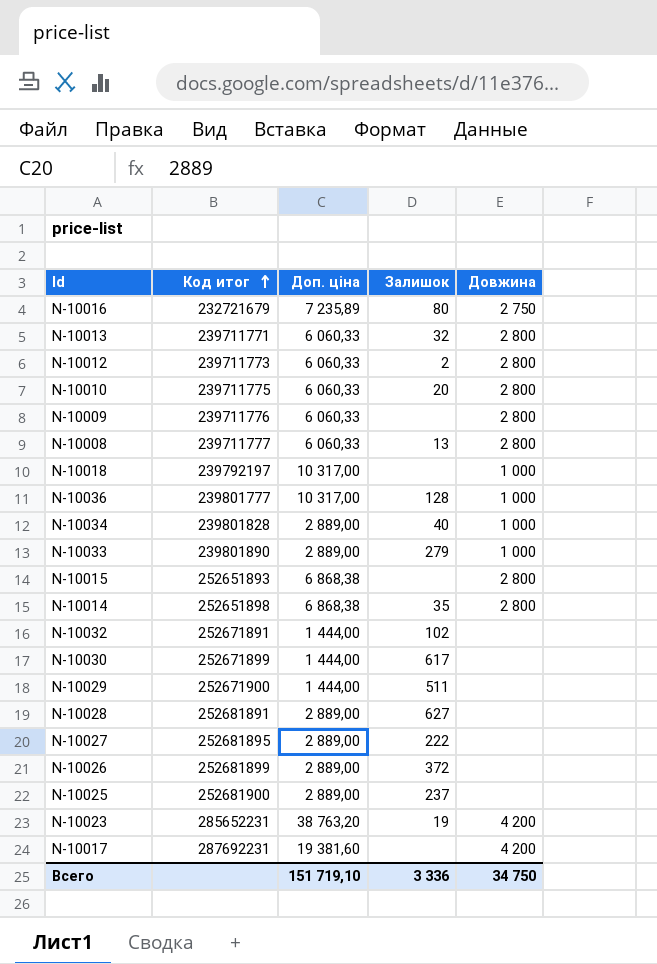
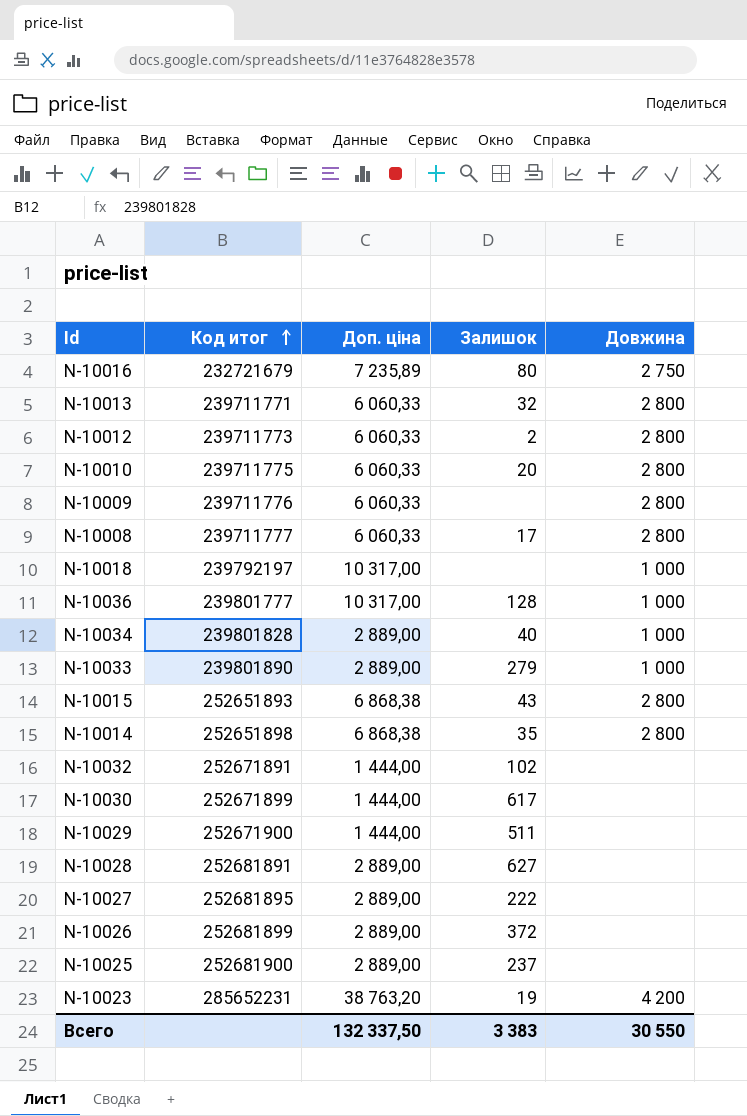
row N-10017: 287692231 | 19 381,60 | none | 4 200 -> none
N-10008 | Залишок: 13 -> 17
N-10015 | Залишок: none -> 43
Всего | Доп. ціна: 151 719,10 -> 132 337,50
Всего | Залишок: 3 336 -> 3 383
Всего | Довжина: 34 750 -> 30 550

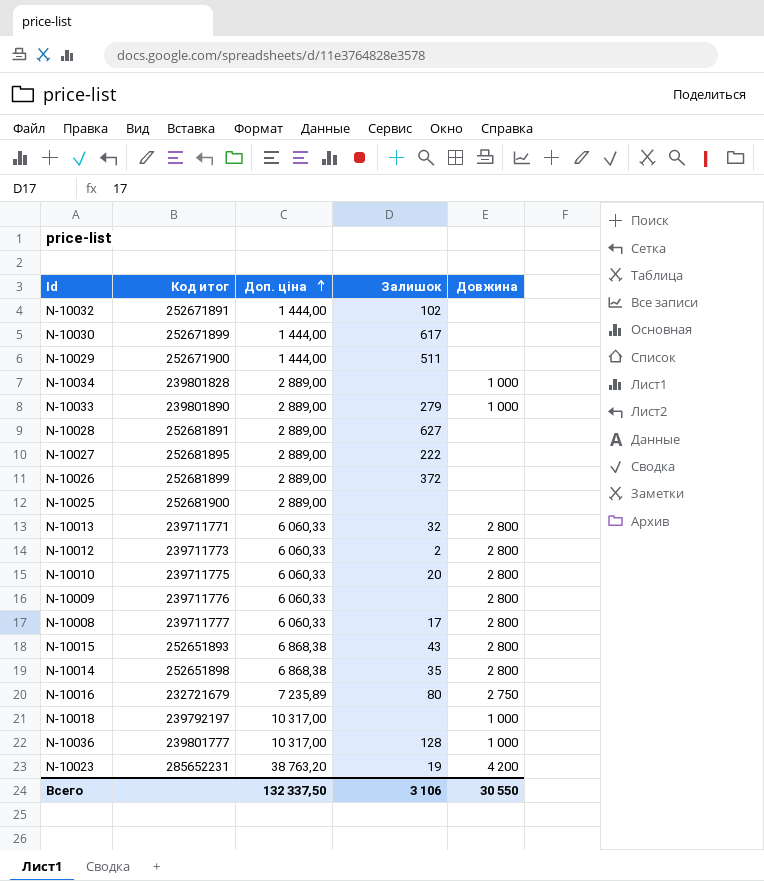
row order: Код итог ascending -> Доп. ціна ascending
N-10034 | Залишок: 40 -> none
N-10025 | Залишок: 237 -> none
Всего | Залишок: 3 383 -> 3 106

